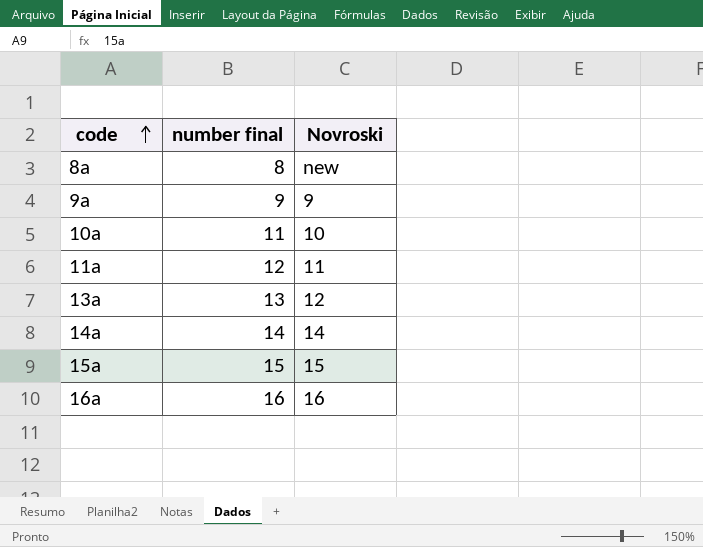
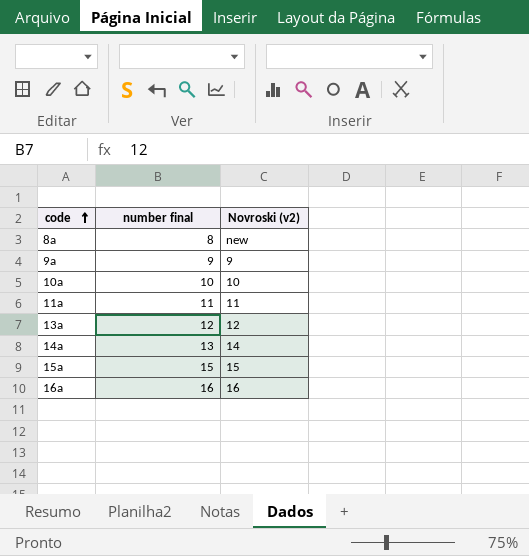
column name: Novroski -> Novroski (v2)
10a | number final: 11 -> 10
11a | number final: 12 -> 11
13a | number final: 13 -> 12
14a | number final: 14 -> 13

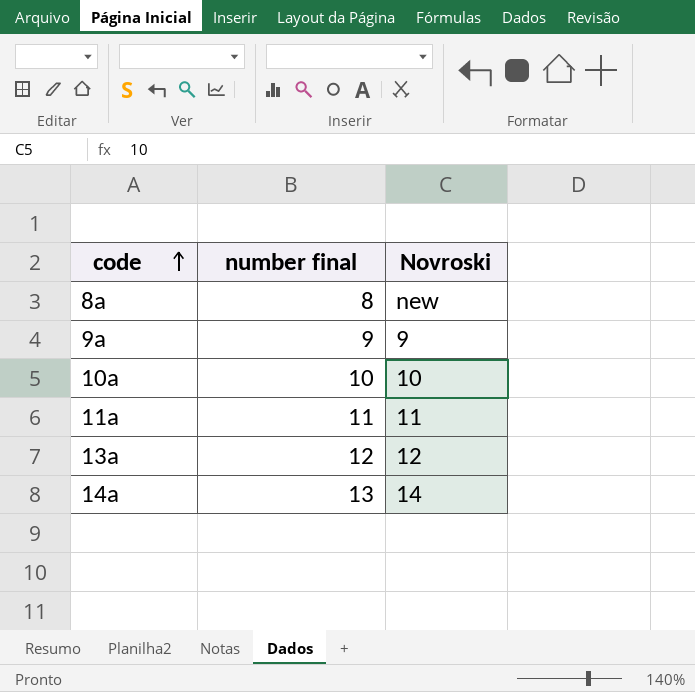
column name: Novroski (v2) -> Novroski
row 15a: 15 | 15 -> none
row 16a: 16 | 16 -> none

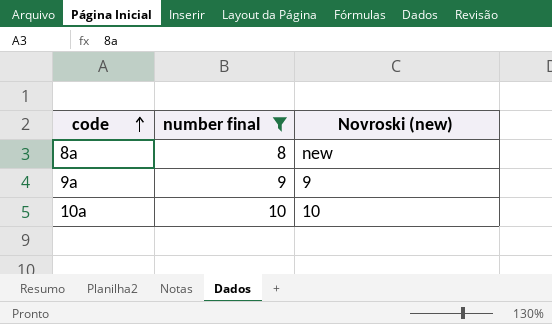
filter: none -> number final <= 10
column name: Novroski -> Novroski (new)

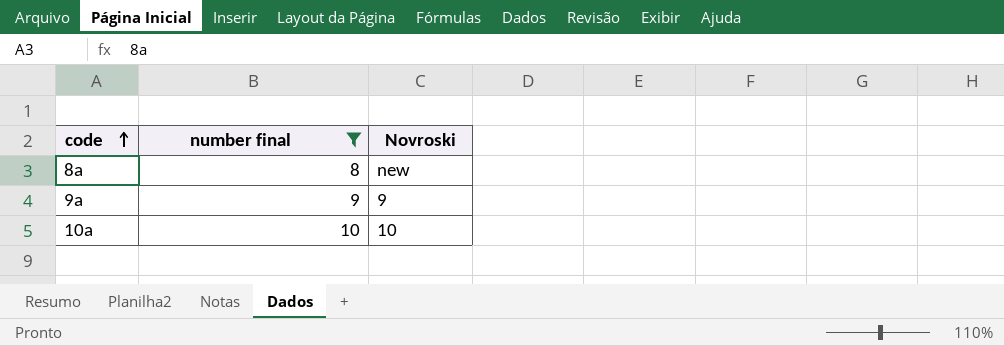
column name: Novroski (new) -> Novroski

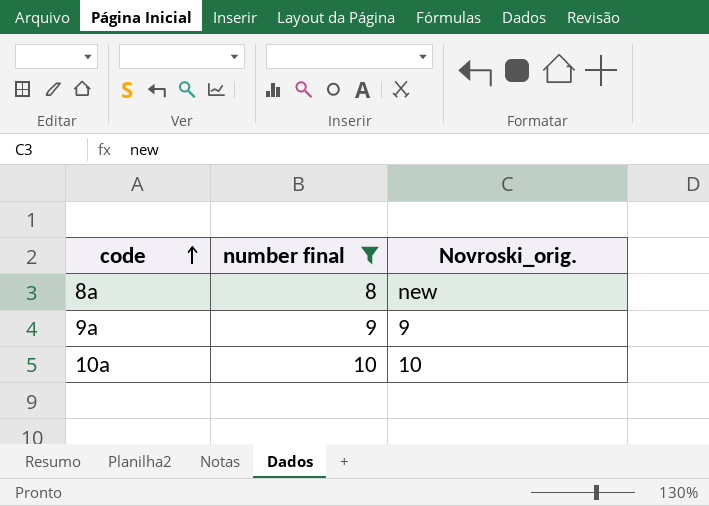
column name: Novroski -> Novroski_orig.

